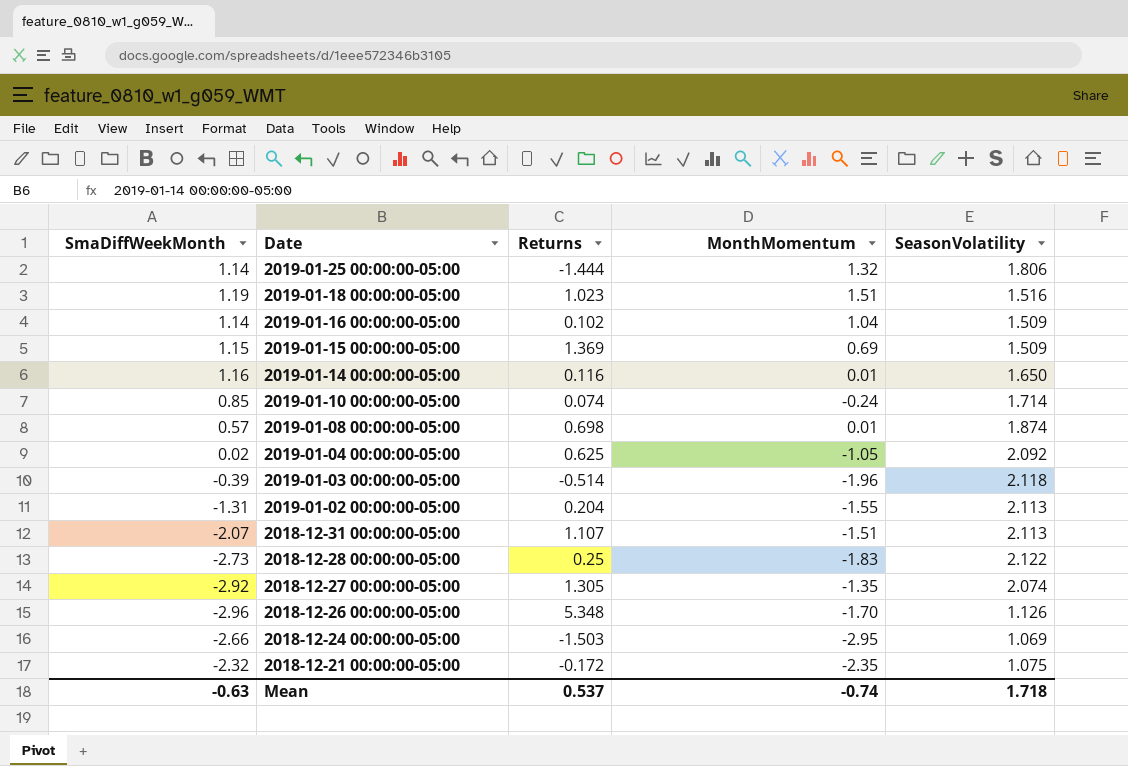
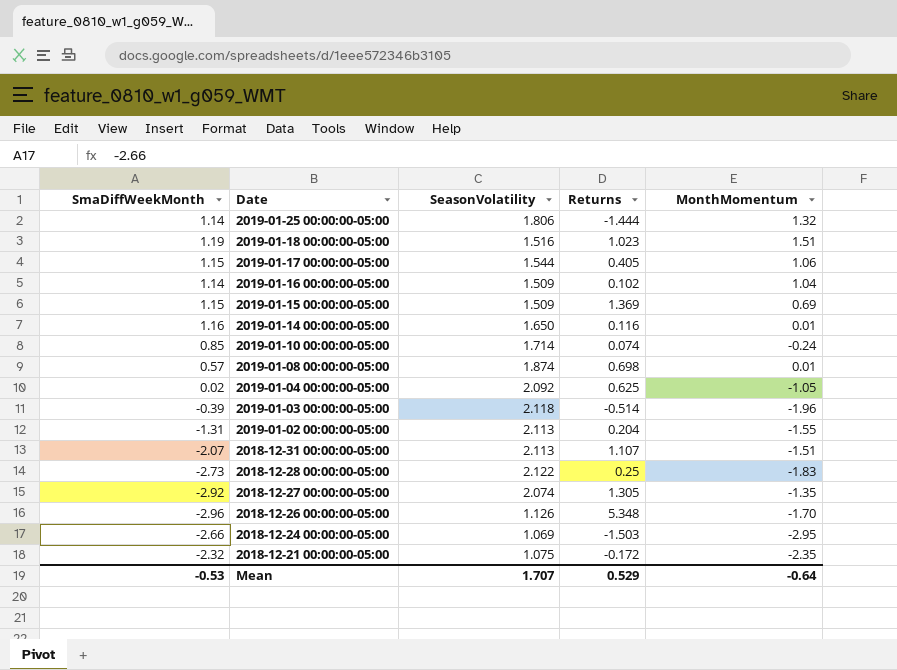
column SeasonVolatility | position: 5 -> 3
row 2019-01-17 00:00:00-05:00: none -> 1.15 | 1.544 | 0.405 | 1.06
Mean | SmaDiffWeekMonth: -0.63 -> -0.53
Mean | SeasonVolatility: 1.718 -> 1.707
Mean | Returns: 0.537 -> 0.529
Mean | MonthMomentum: -0.74 -> -0.64

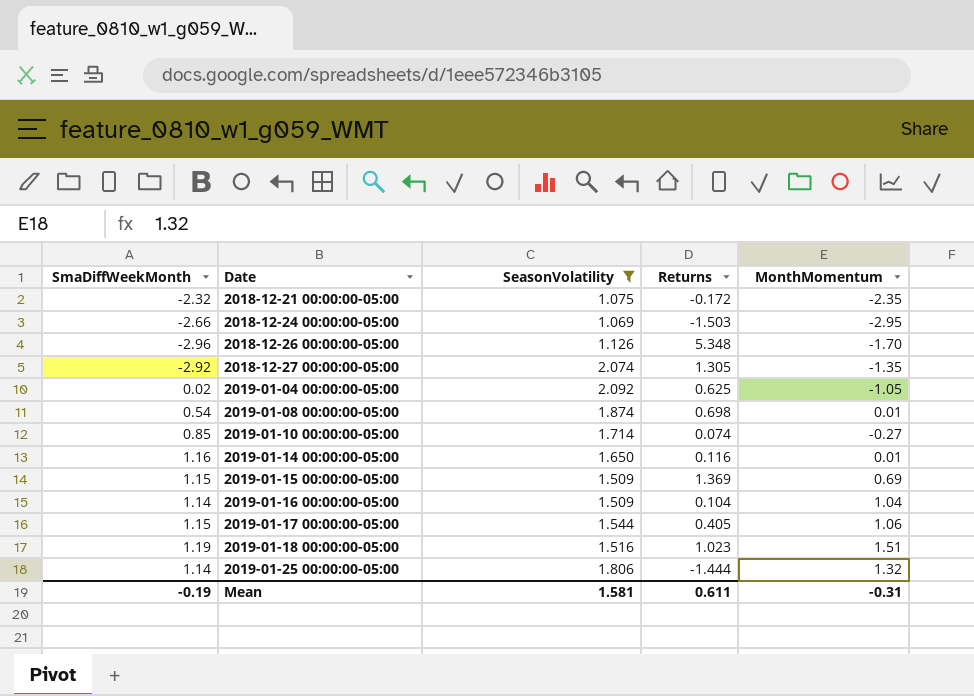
filter: none -> SeasonVolatility <= 2.092
row order: Date descending -> Date ascending
2019-01-08 00:00:00-05:00 | SmaDiffWeekMonth: 0.57 -> 0.54
2019-01-10 00:00:00-05:00 | MonthMomentum: -0.24 -> -0.27
2019-01-16 00:00:00-05:00 | Returns: 0.102 -> 0.104
Mean | SmaDiffWeekMonth: -0.53 -> -0.19
Mean | SeasonVolatility: 1.707 -> 1.581
Mean | Returns: 0.529 -> 0.611
Mean | MonthMomentum: -0.64 -> -0.31

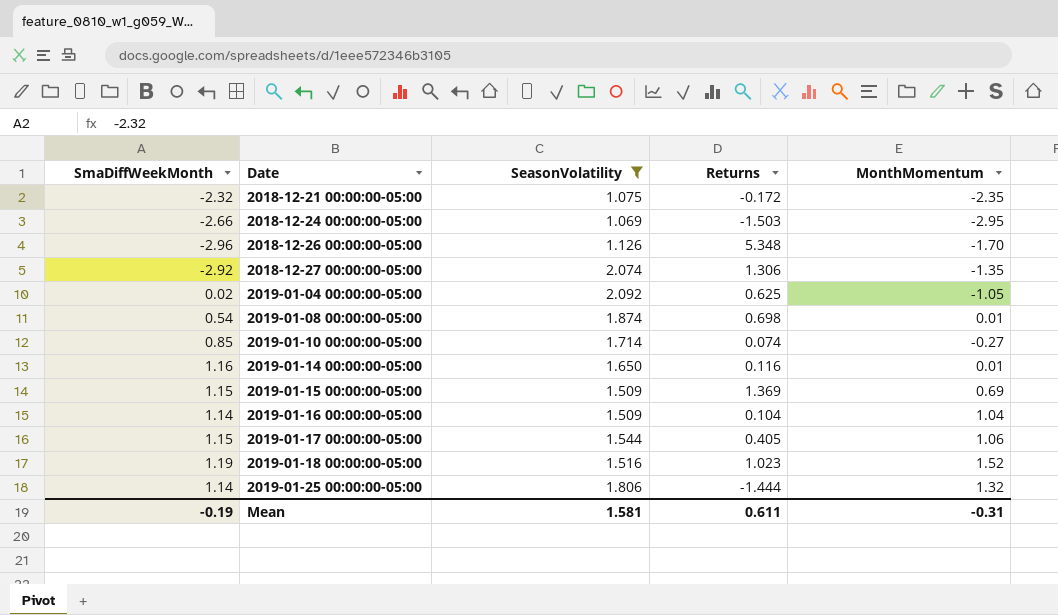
2018-12-27 00:00:00-05:00 | Returns: 1.305 -> 1.306
2019-01-18 00:00:00-05:00 | MonthMomentum: 1.51 -> 1.52

